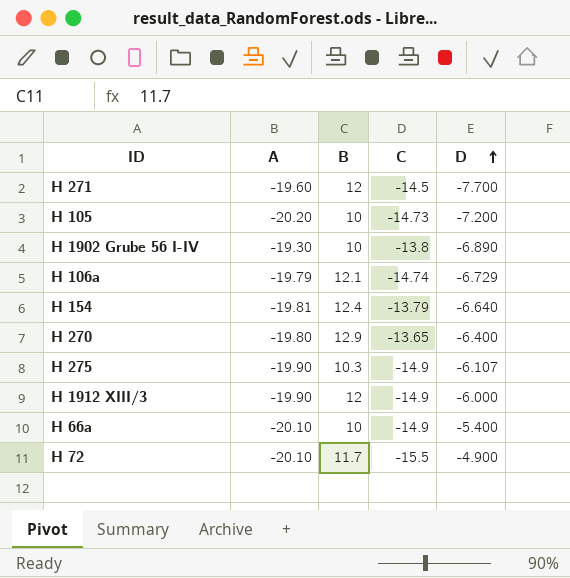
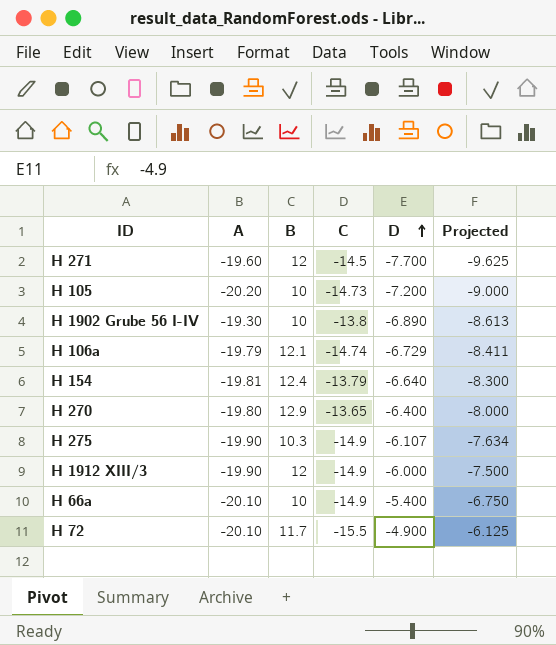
column Projected | formula: none -> [D] * 1.25

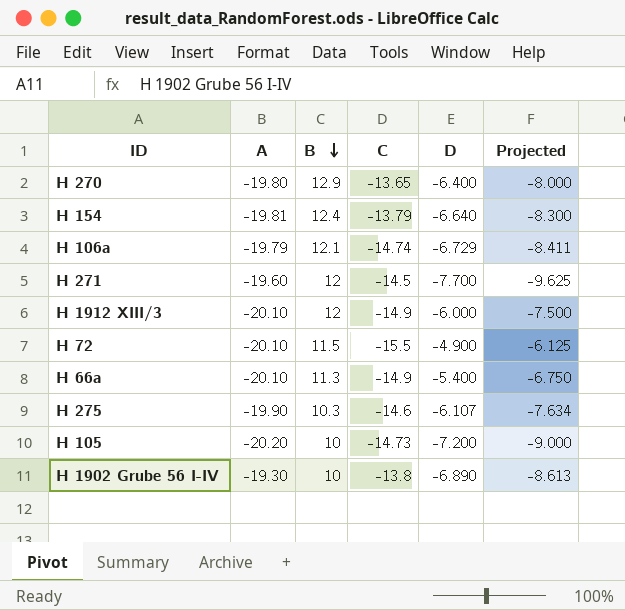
row order: D ascending -> B descending
H 1912 XIII/3 | A: -19.90 -> -20.10
H 72 | B: 11.7 -> 11.5
H 66a | B: 10 -> 11.3
H 275 | C: -14.9 -> -14.6

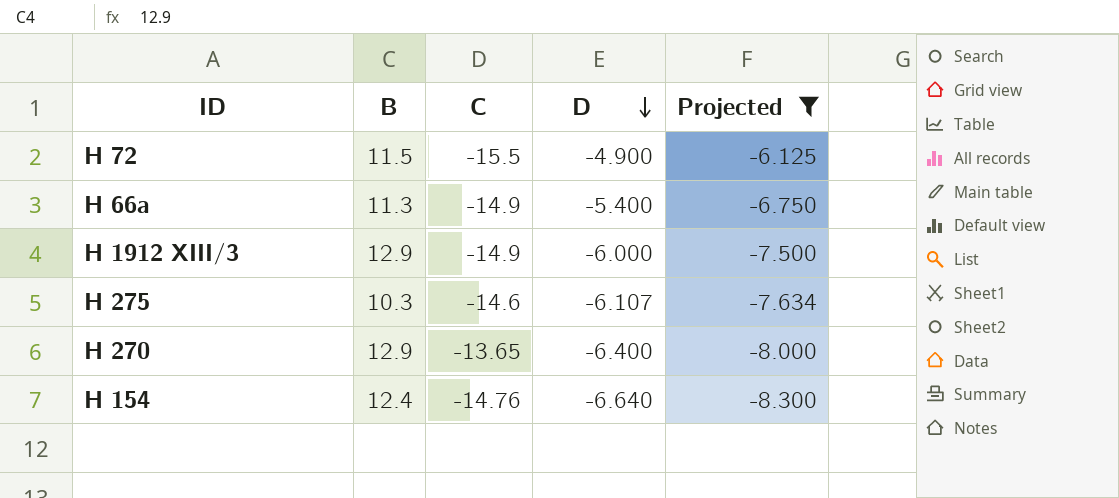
filter: none -> Projected >= -8.300
row order: B descending -> D descending
column A | position: 2 -> none
H 1912 XIII/3 | B: 12 -> 12.9
H 154 | C: -13.79 -> -14.76

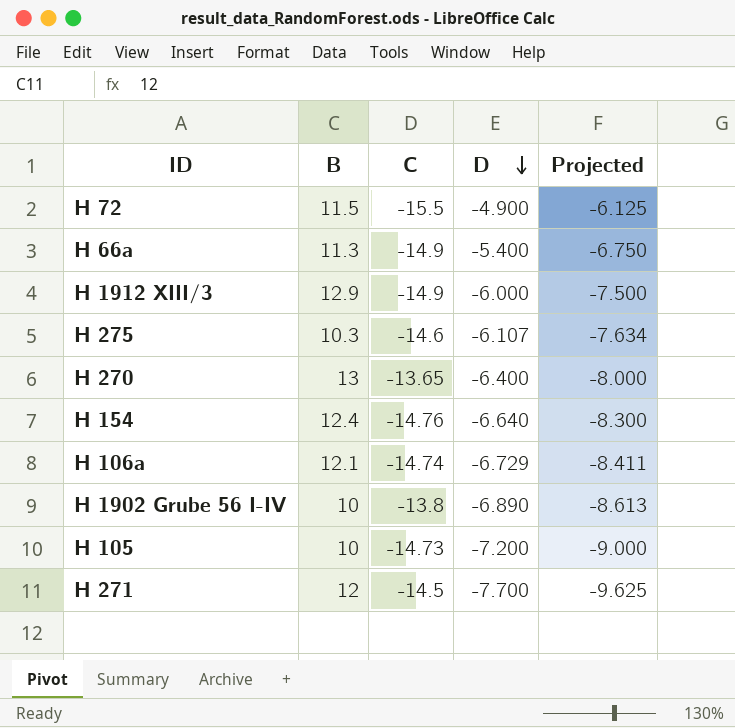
filter: Projected >= -8.300 -> none
H 270 | B: 12.9 -> 13

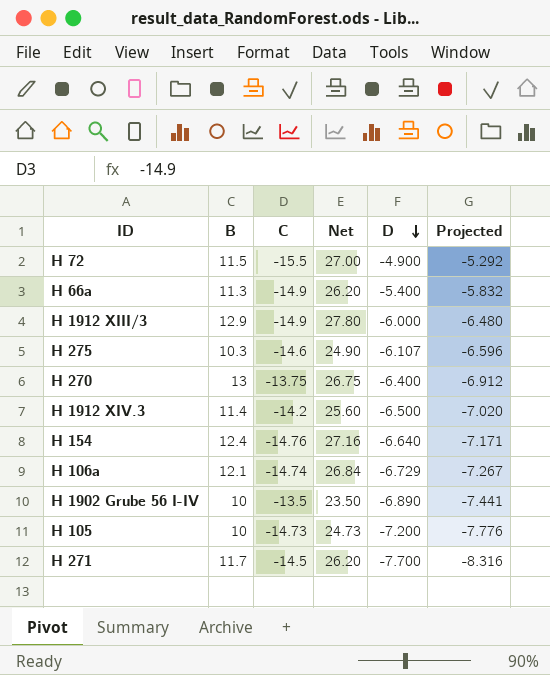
column Net | formula: none -> [B] - [C]
column Projected | formula: [D] * 1.25 -> [D] * 1.08
H 270 | C: -13.65 -> -13.75
row H 1912 XIV.3: none -> 11.4 | -14.2 | 25.60 | -6.500 | -7.020
H 1902 Grube 56 I-IV | C: -13.8 -> -13.5
H 271 | B: 12 -> 11.7

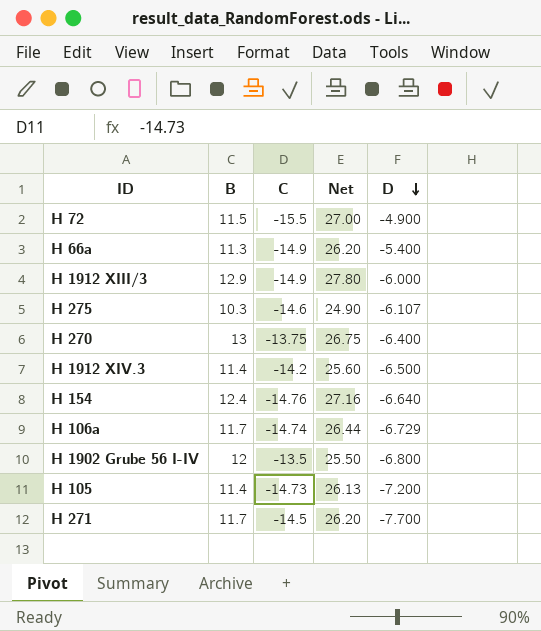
column Projected | formula: [D] * 1.08 -> none
H 106a | B: 12.1 -> 11.7
H 106a | Net: 26.84 -> 26.44
H 1902 Grube 56 I-IV | B: 10 -> 12
H 1902 Grube 56 I-IV | Net: 23.50 -> 25.50
H 1902 Grube 56 I-IV | D: -6.890 -> -6.800
H 105 | B: 10 -> 11.4
H 105 | Net: 24.73 -> 26.13

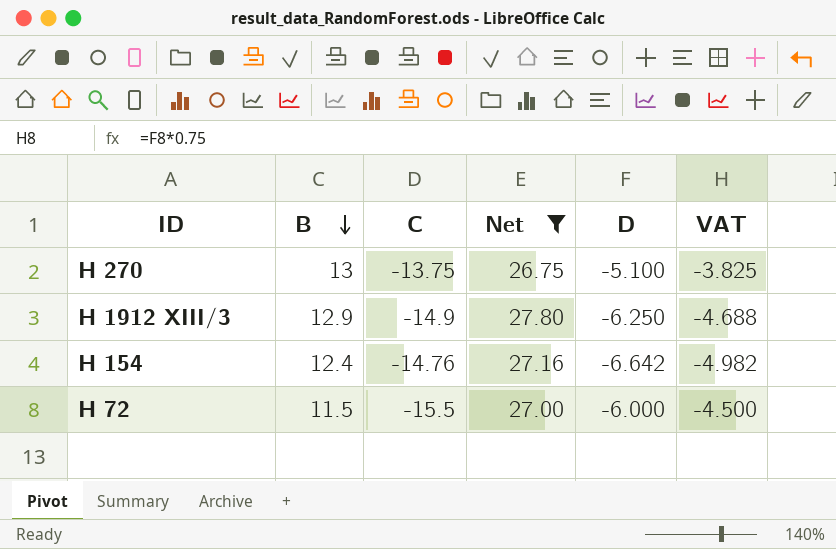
filter: none -> Net >= 26.75
row order: D descending -> B descending
column VAT | formula: none -> [D] * 0.75
H 270 | D: -6.400 -> -5.100
H 1912 XIII/3 | D: -6.000 -> -6.250
H 154 | D: -6.640 -> -6.642
H 72 | D: -4.900 -> -6.000

